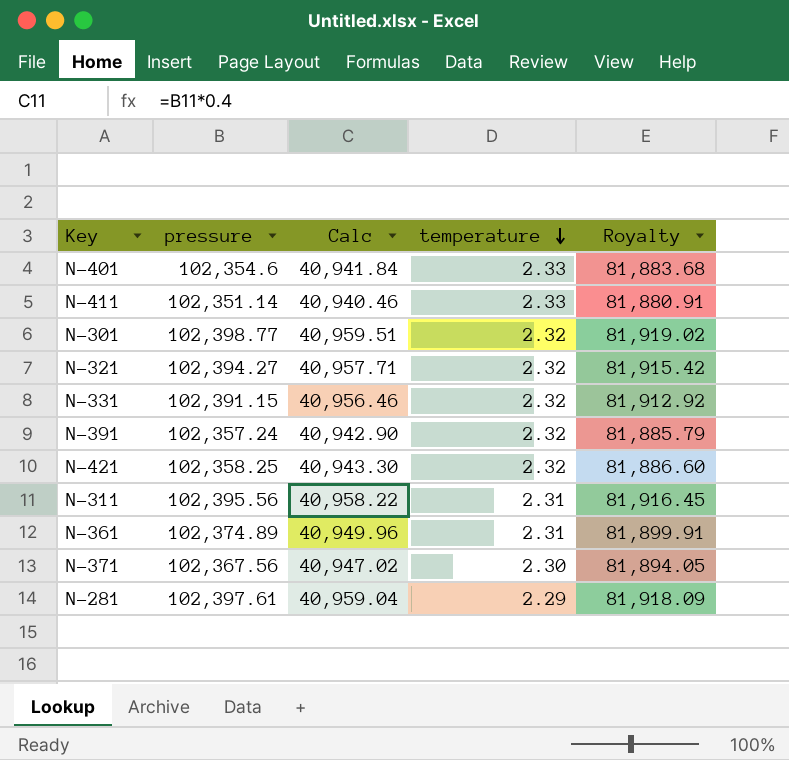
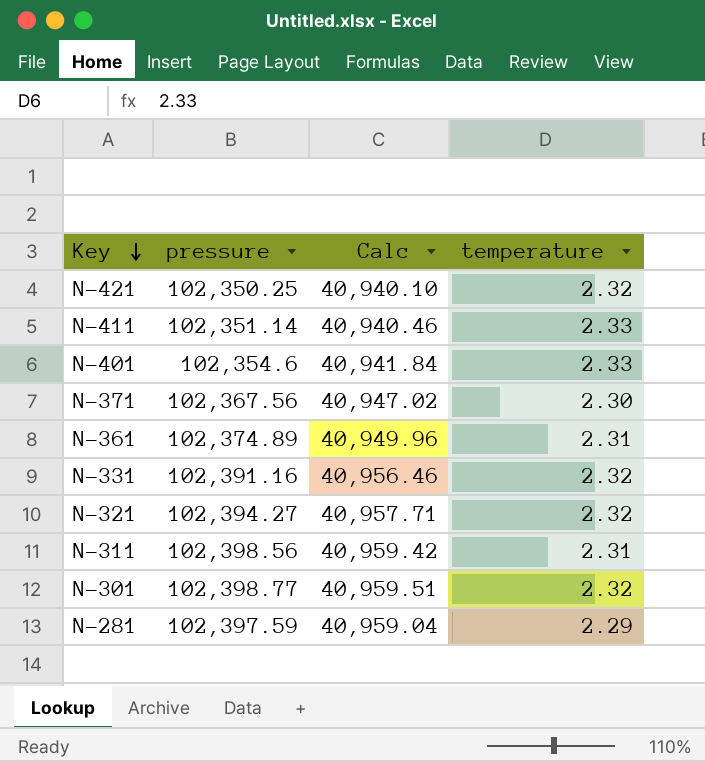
row order: temperature descending -> Key descending
column Royalty | formula: [pressure] * 0.8 -> none
row N-391: 102,357.24 | 40,942.90 | 2.32 | 81,885.79 -> none
N-421 | pressure: 102,358.25 -> 102,350.25
N-421 | Calc: 40,943.30 -> 40,940.10
N-331 | pressure: 102,391.15 -> 102,391.16
N-311 | pressure: 102,395.56 -> 102,398.56
N-311 | Calc: 40,958.22 -> 40,959.42
N-281 | pressure: 102,397.61 -> 102,397.59

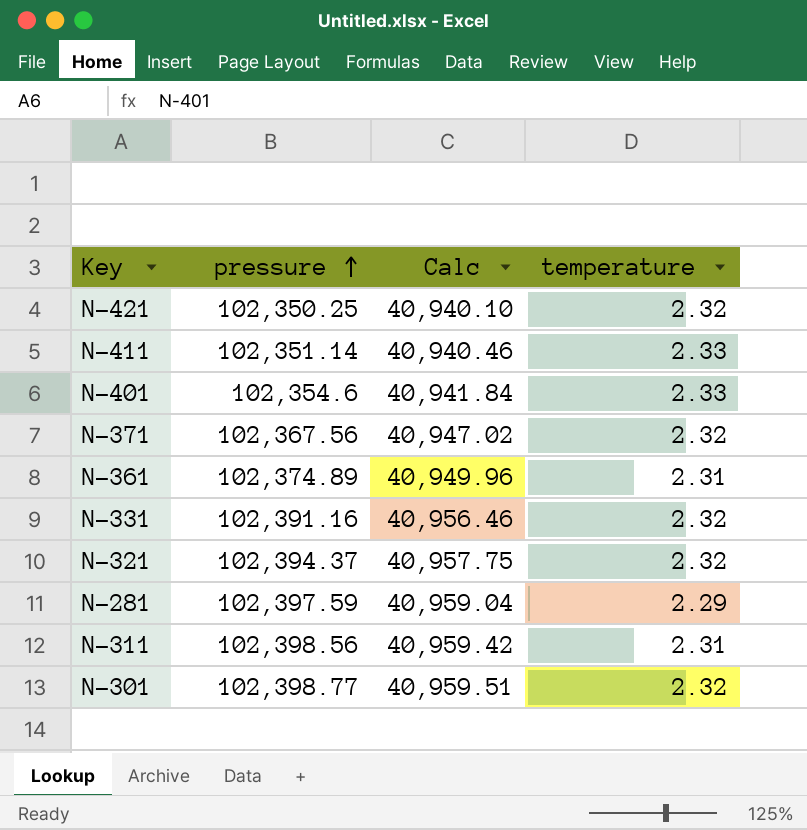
row order: Key descending -> pressure ascending
N-371 | temperature: 2.30 -> 2.32
N-321 | pressure: 102,394.27 -> 102,394.37
N-321 | Calc: 40,957.71 -> 40,957.75

